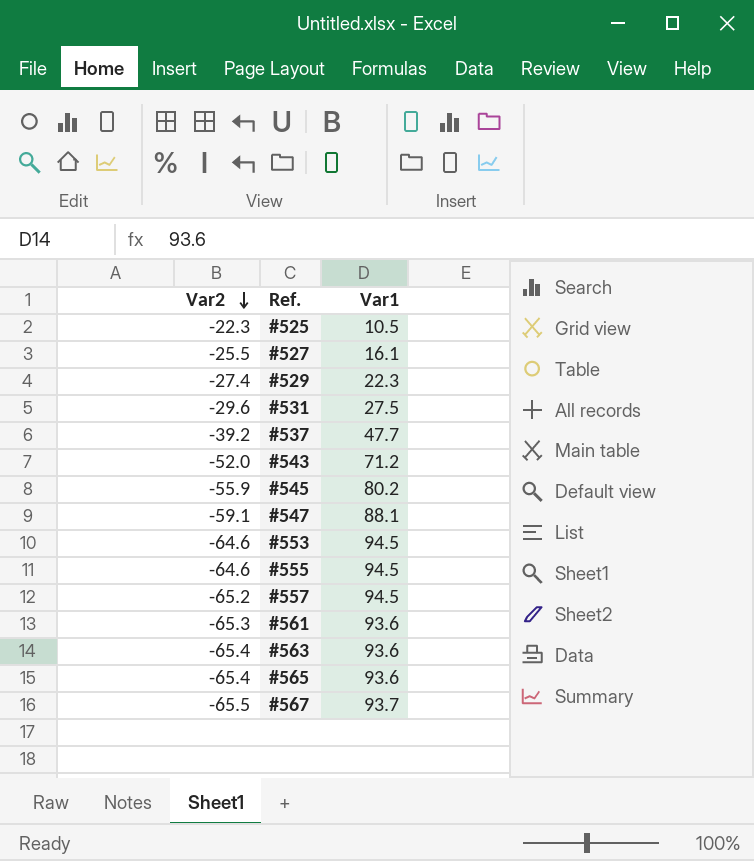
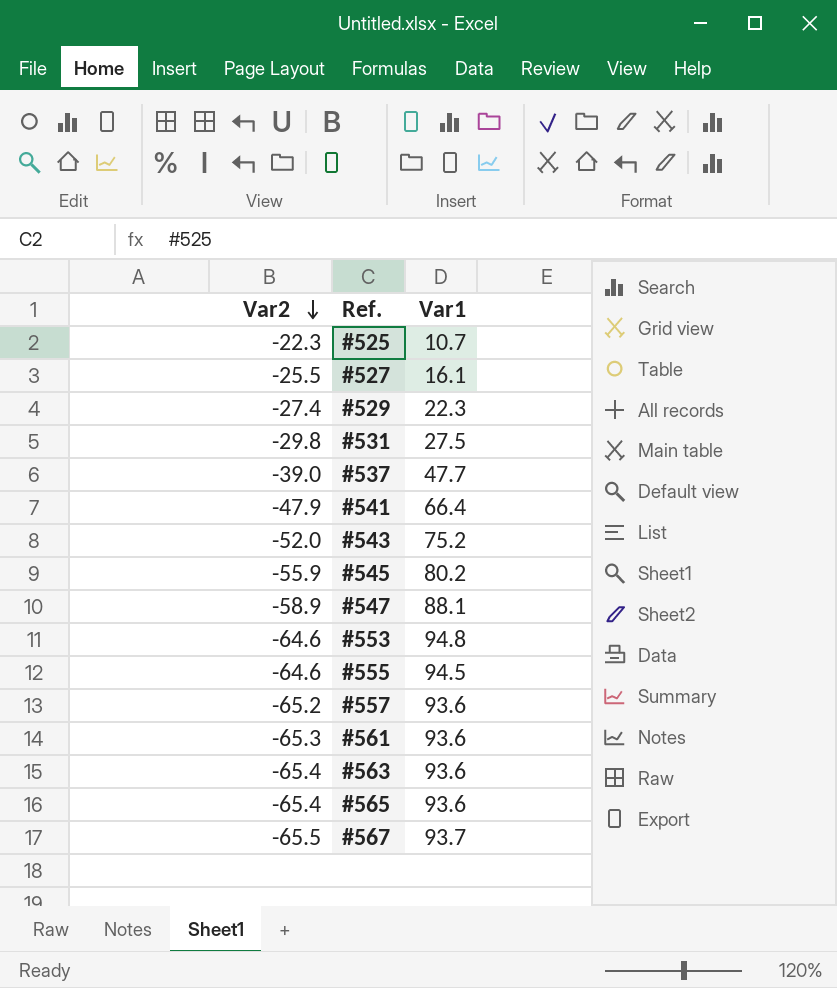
#525 | Var1: 10.5 -> 10.7
#531 | Var2: -29.6 -> -29.8
#537 | Var2: -39.2 -> -39.0
row #541: none -> -47.9 | 66.4
#543 | Var1: 71.2 -> 75.2
#547 | Var2: -59.1 -> -58.9
#553 | Var1: 94.5 -> 94.8
#557 | Var1: 94.5 -> 93.6

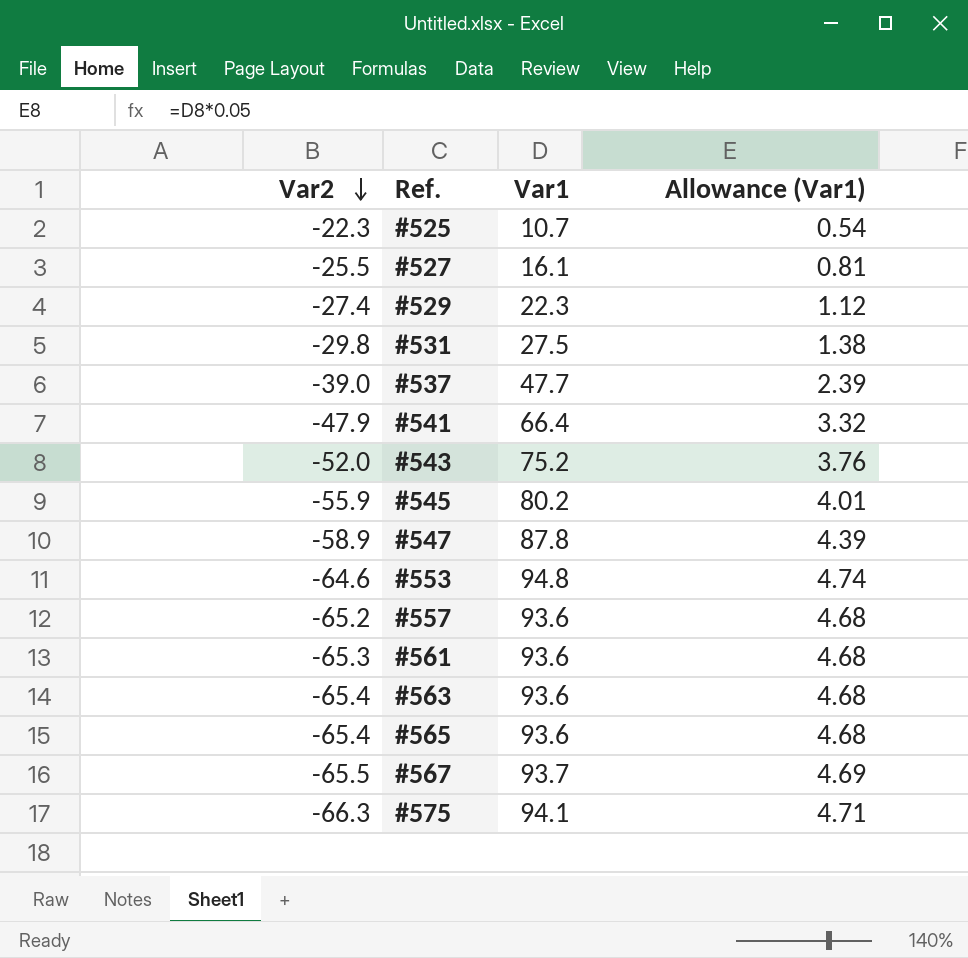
column Allowance (Var1) | formula: none -> [Var1] * 0.05
row #555: -64.6 | 94.5 -> none
#547 | Var1: 88.1 -> 87.8
row #575: none -> -66.3 | 94.1 | 4.71

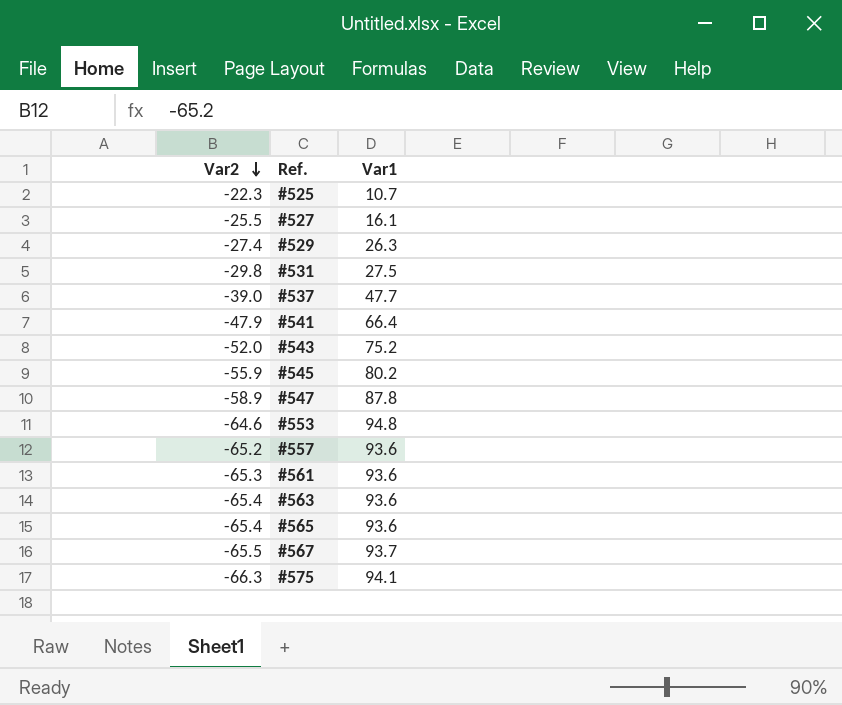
column Allowance (Var1) | formula: [Var1] * 0.05 -> none
#529 | Var1: 22.3 -> 26.3

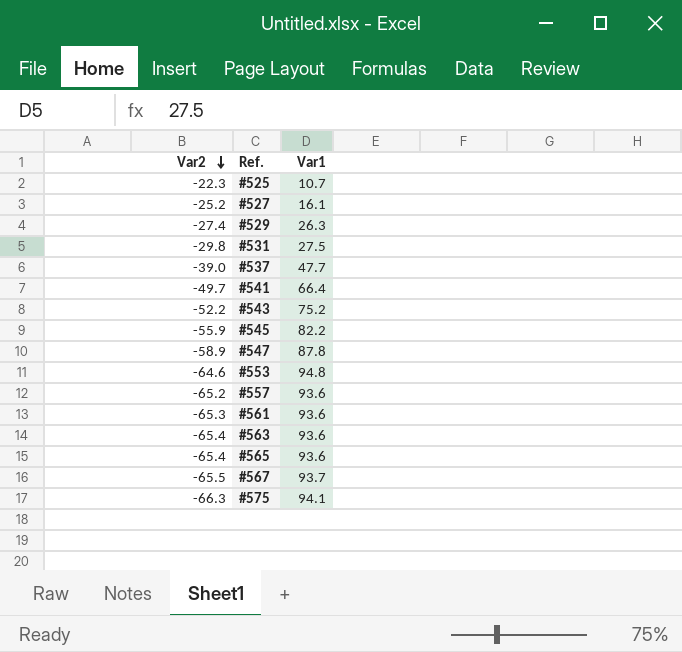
#527 | Var2: -25.5 -> -25.2
#541 | Var2: -47.9 -> -49.7
#543 | Var2: -52.0 -> -52.2
#545 | Var1: 80.2 -> 82.2

